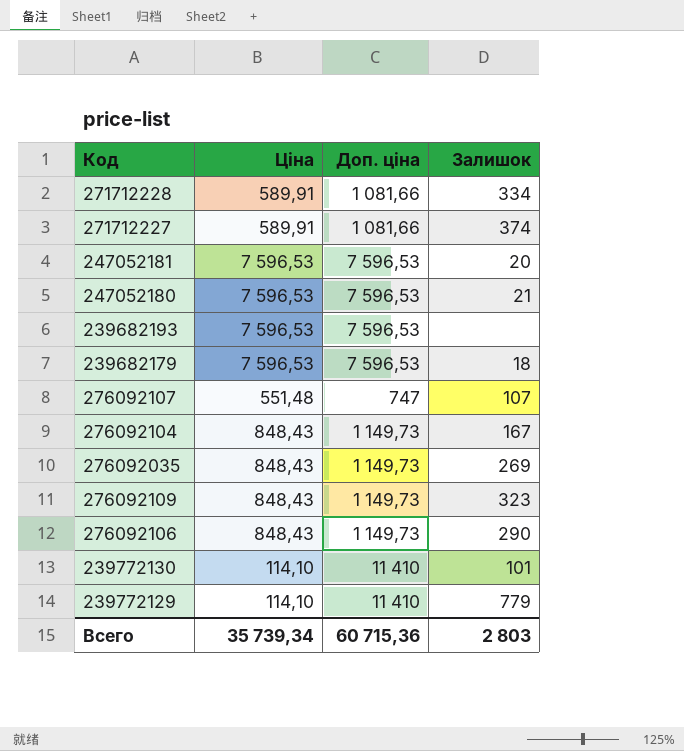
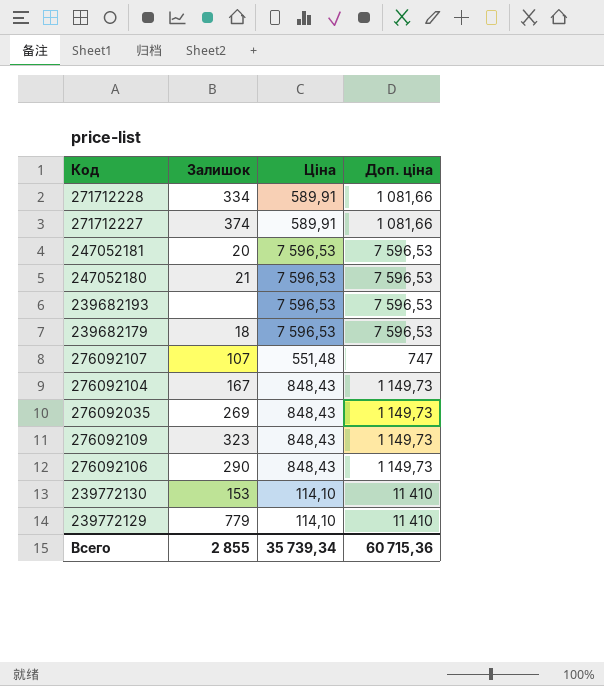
column Залишок | position: 4 -> 2
239772130 | Залишок: 101 -> 153
Всего | Залишок: 2 803 -> 2 855

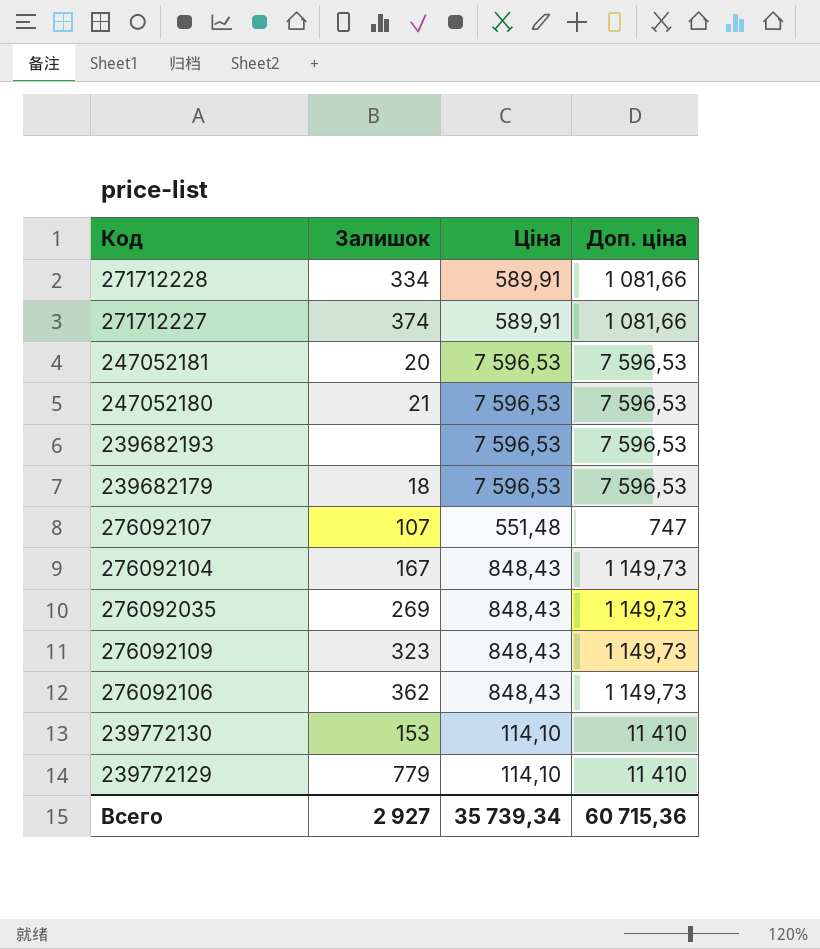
276092106 | Залишок: 290 -> 362
Всего | Залишок: 2 855 -> 2 927

